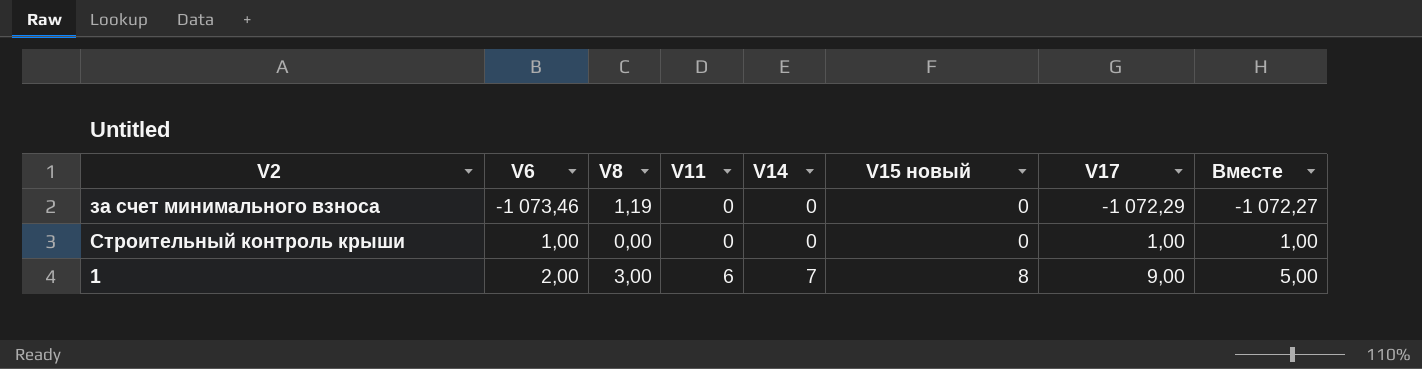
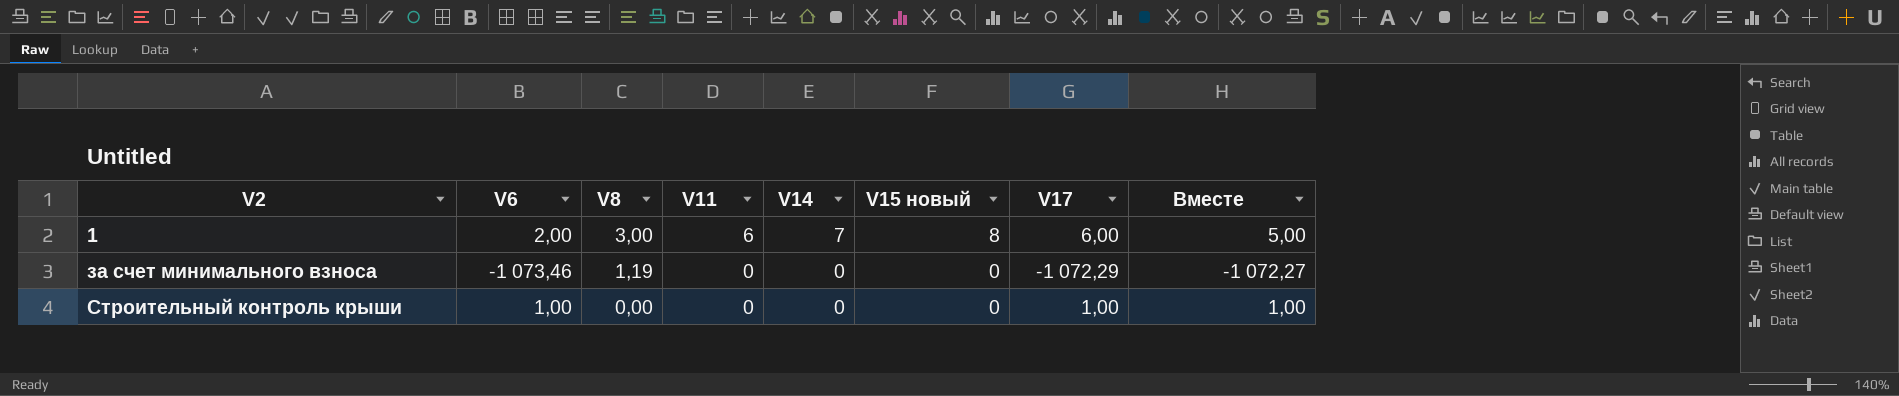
row order: V6 ascending -> V2 ascending
1 | V17: 9,00 -> 6,00

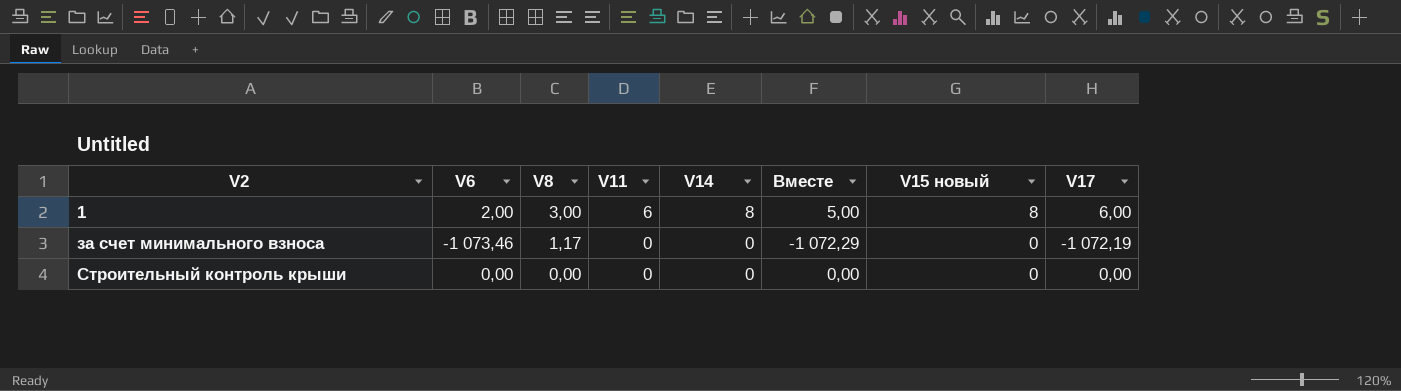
column Вместе | position: 8 -> 6
1 | V14: 7 -> 8
за счет минимального взноса | V8: 1,19 -> 1,17
за счет минимального взноса | Вместе: -1 072,27 -> -1 072,29
за счет минимального взноса | V17: -1 072,29 -> -1 072,19
Строительный контроль крыши | V6: 1,00 -> 0,00
Строительный контроль крыши | Вместе: 1,00 -> 0,00
Строительный контроль крыши | V17: 1,00 -> 0,00

